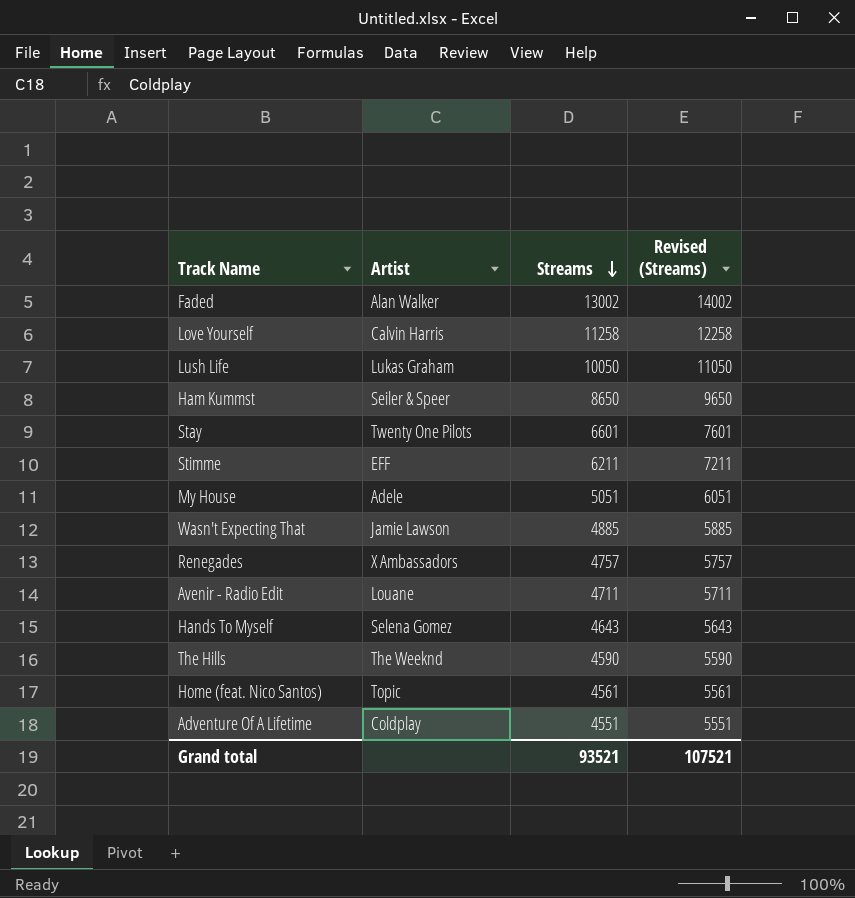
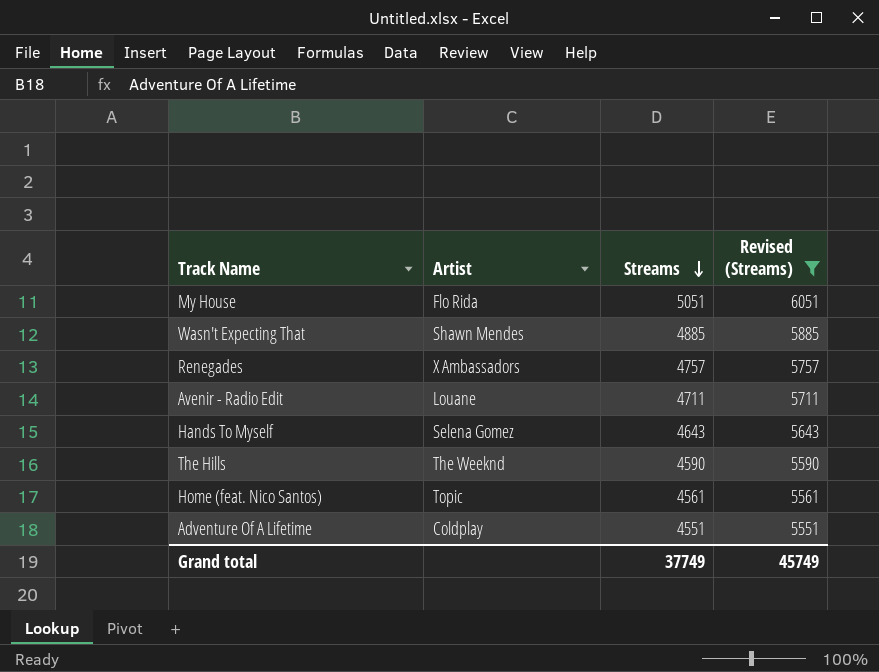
filter: none -> Revised (Streams) <= 6051
My House | Artist: Adele -> Flo Rida
Wasn't Expecting That | Artist: Jamie Lawson -> Shawn Mendes
Grand total | Streams: 93521 -> 37749
Grand total | Revised (Streams): 107521 -> 45749

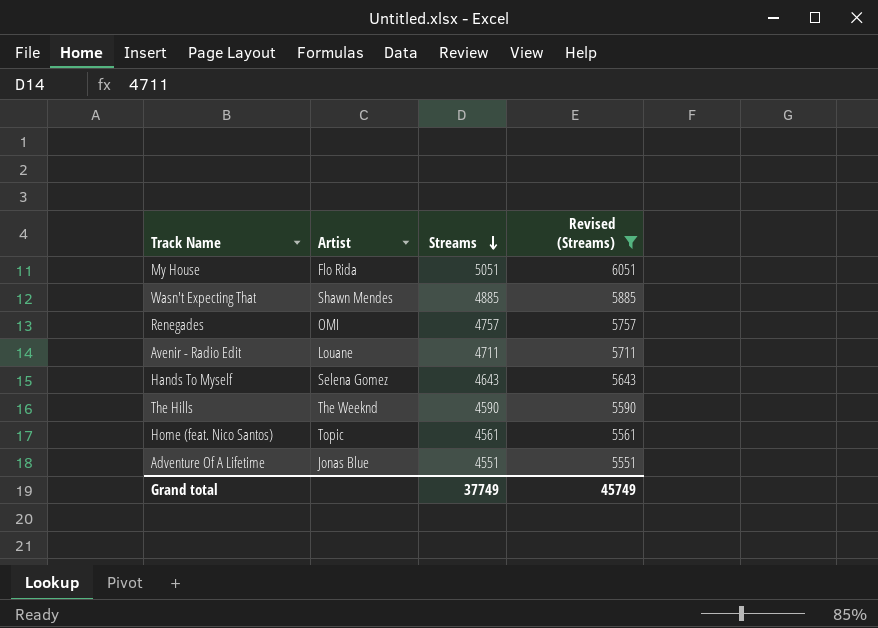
Renegades | Artist: X Ambassadors -> OMI
Adventure Of A Lifetime | Artist: Coldplay -> Jonas Blue

